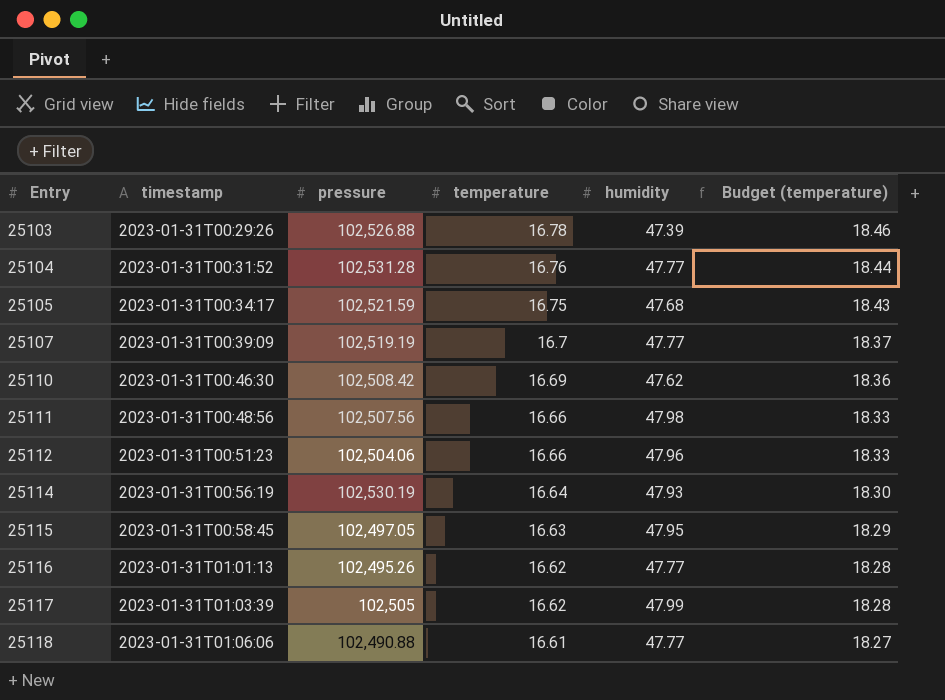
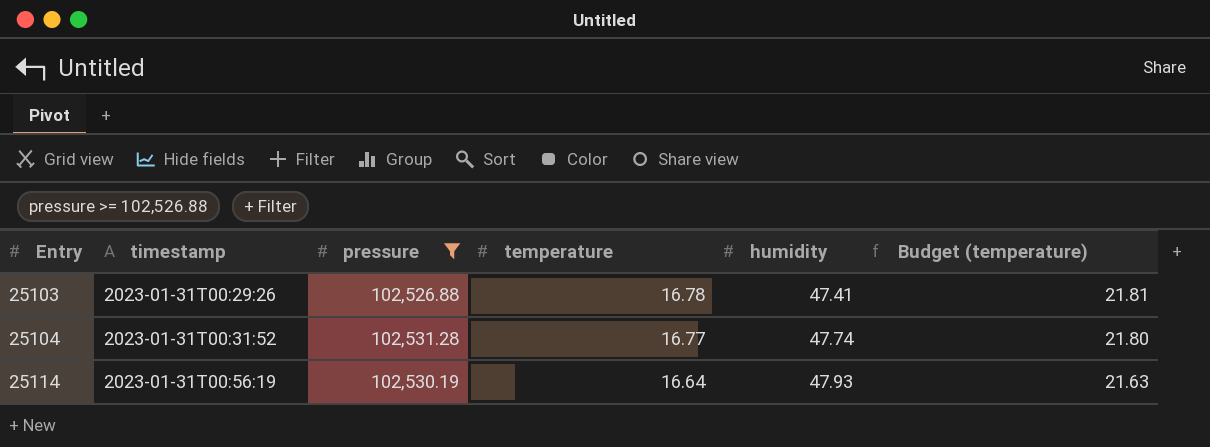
filter: none -> pressure >= 102,526.88
column Budget (temperature) | formula: [temperature] * 1.1 -> [temperature] * 1.3
25103 | humidity: 47.39 -> 47.41
25104 | temperature: 16.76 -> 16.77
25104 | humidity: 47.77 -> 47.74

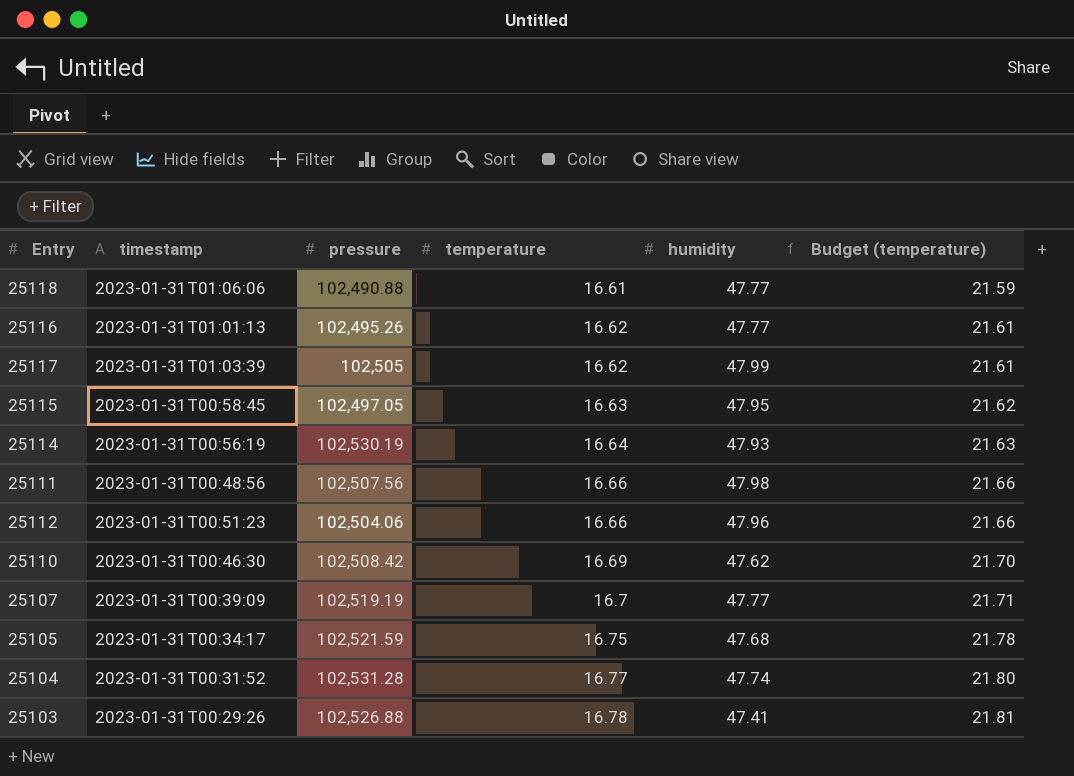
filter: pressure >= 102,526.88 -> none
row order: Entry ascending -> temperature ascending

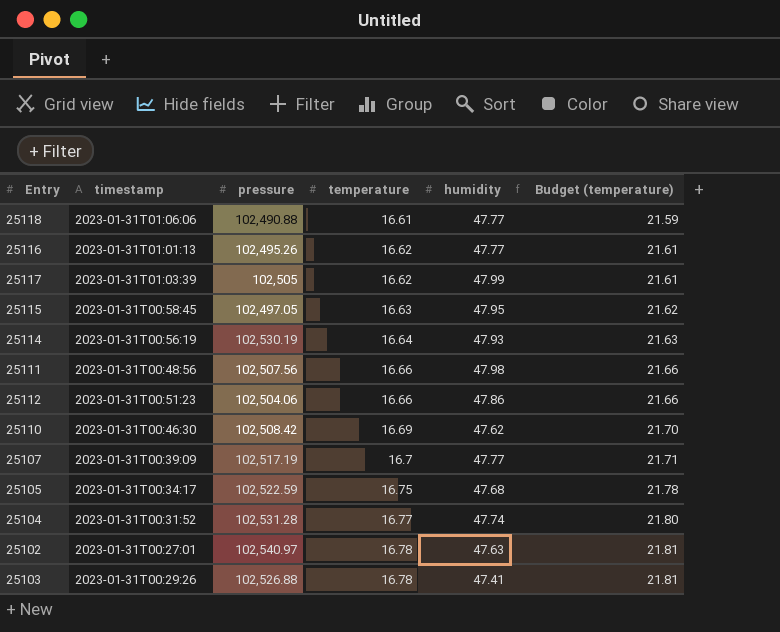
25112 | humidity: 47.96 -> 47.86
25107 | pressure: 102,519.19 -> 102,517.19
25105 | pressure: 102,521.59 -> 102,522.59
row 25102: none -> 2023-01-31T00:27:01 | 102,540.97 | 16.78 | 47.63 | 21.81

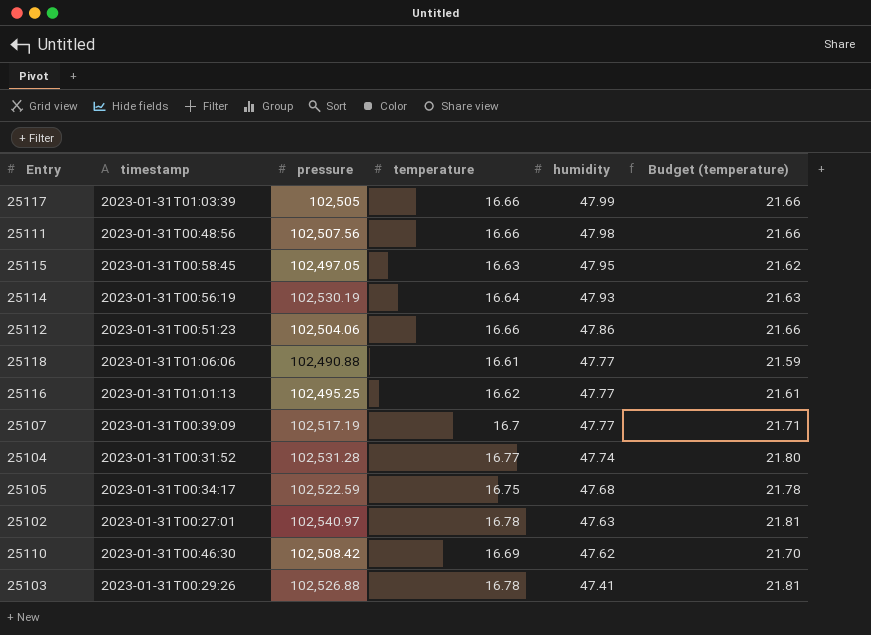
row order: temperature ascending -> humidity descending
25117 | temperature: 16.62 -> 16.66
25117 | Budget (temperature): 21.61 -> 21.66
25116 | pressure: 102,495.26 -> 102,495.25

